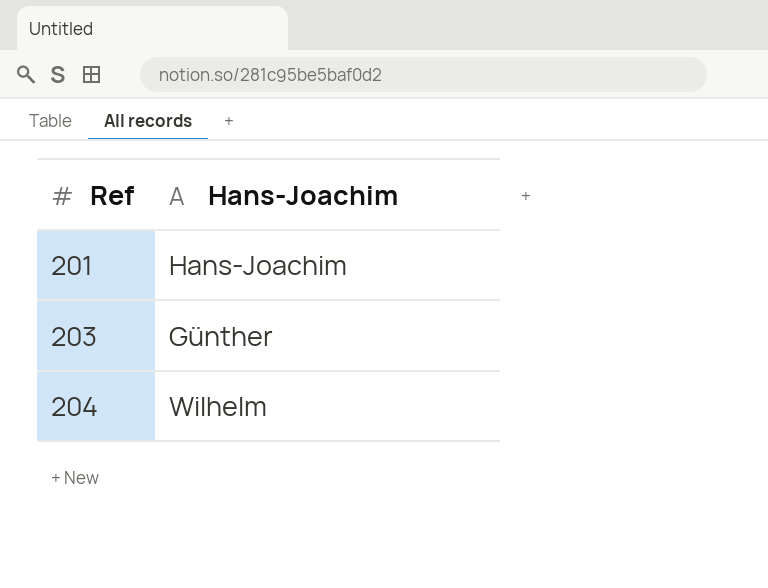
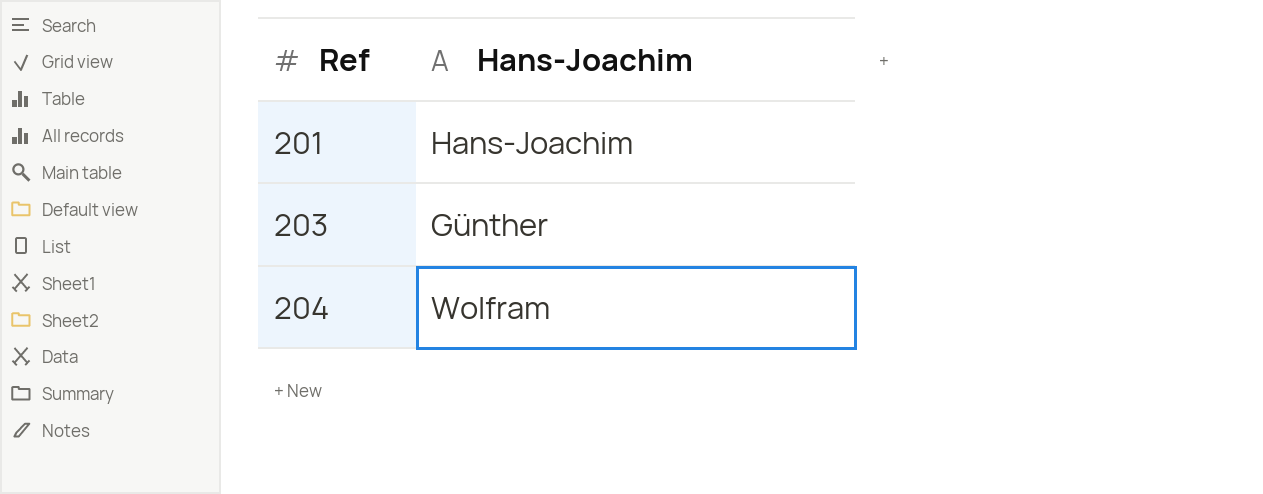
204 | Hans-Joachim: Wilhelm -> Wolfram

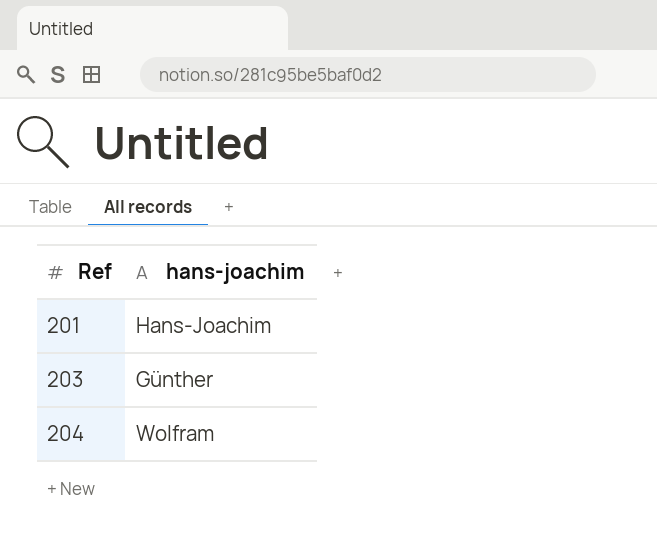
column name: Hans-Joachim -> hans-joachim

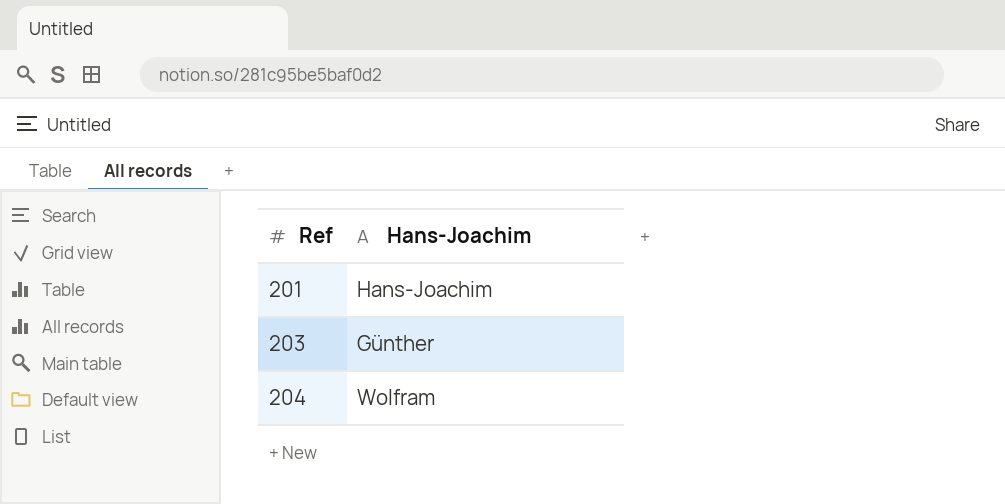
column name: hans-joachim -> Hans-Joachim

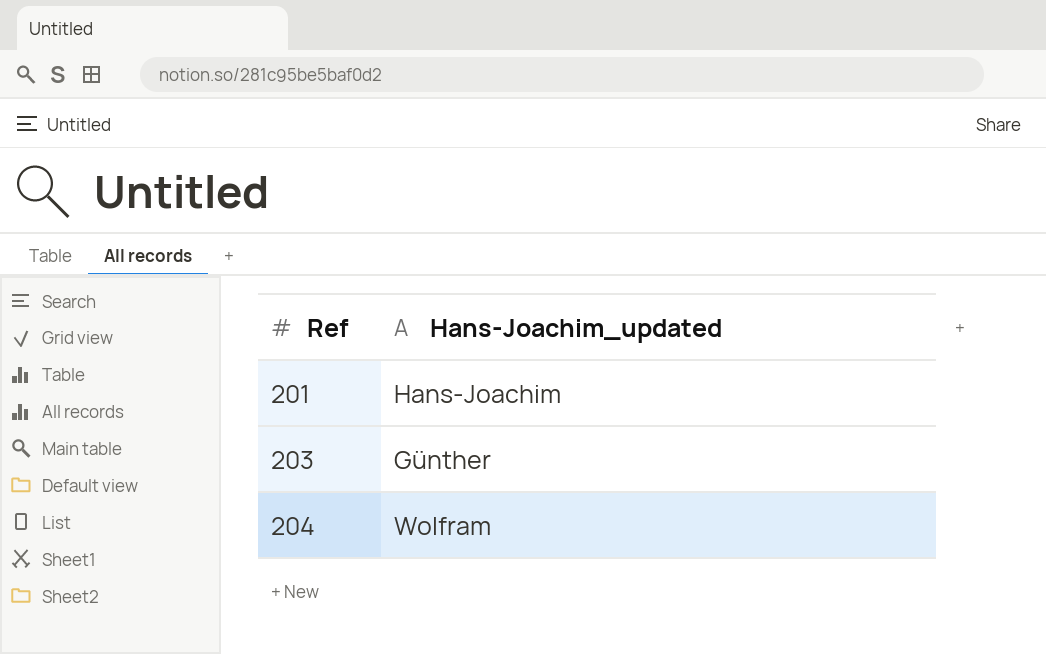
column name: Hans-Joachim -> Hans-Joachim_updated

